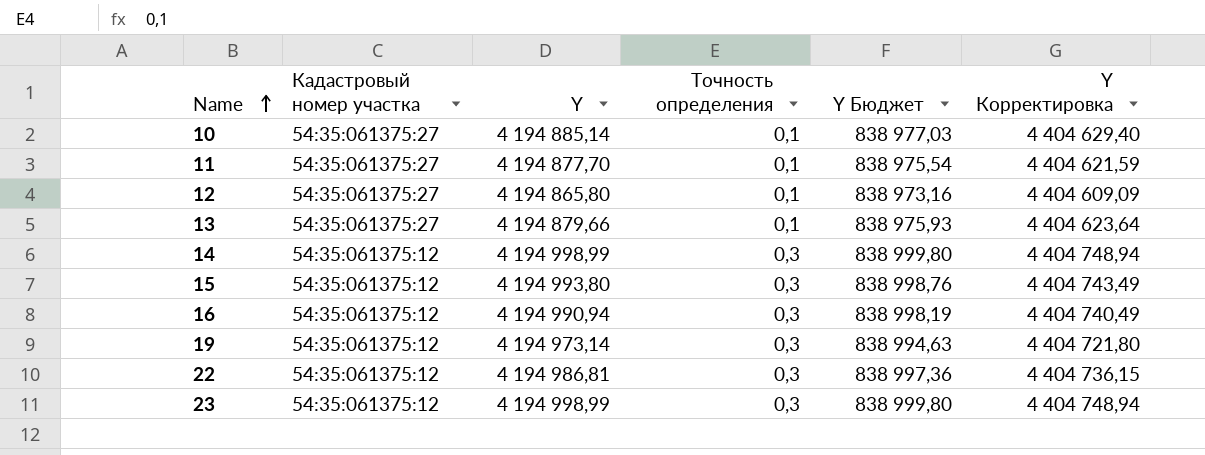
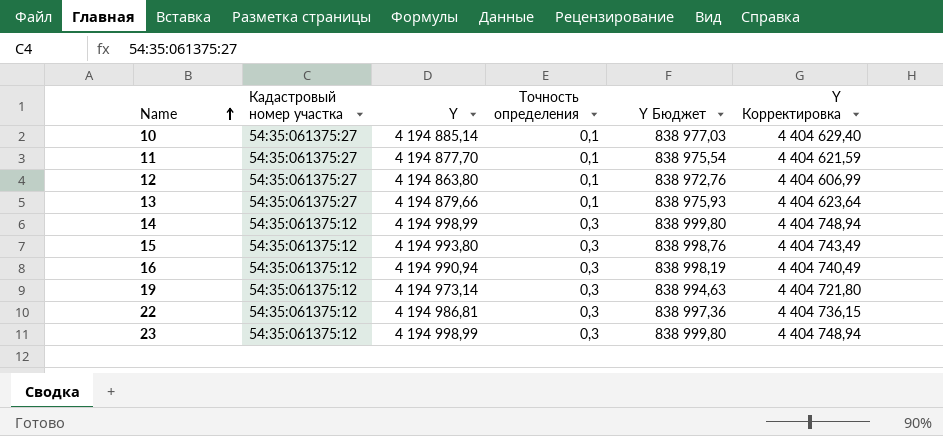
12 | Y: 4 194 865,80 -> 4 194 863,80
12 | Y Бюджет: 838 973,16 -> 838 972,76
12 | Y Корректировка: 4 404 609,09 -> 4 404 606,99

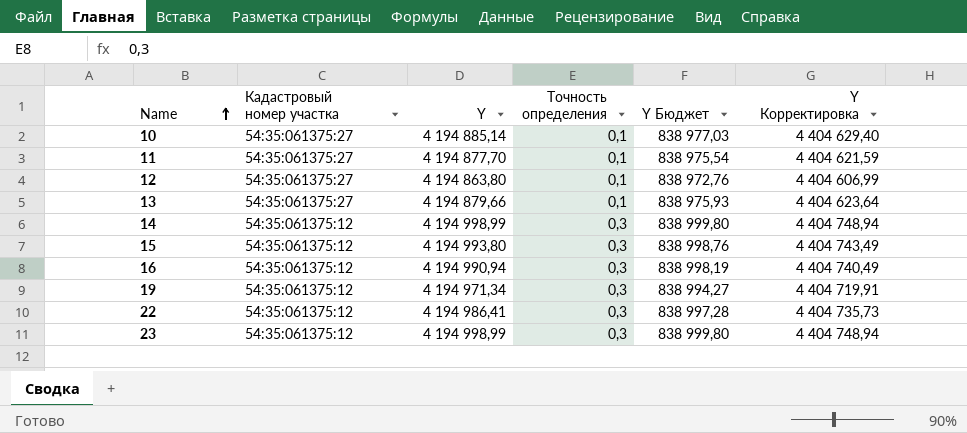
19 | Y: 4 194 973,14 -> 4 194 971,34
19 | Y Бюджет: 838 994,63 -> 838 994,27
19 | Y Корректировка: 4 404 721,80 -> 4 404 719,91
22 | Y: 4 194 986,81 -> 4 194 986,41
22 | Y Бюджет: 838 997,36 -> 838 997,28
22 | Y Корректировка: 4 404 736,15 -> 4 404 735,73

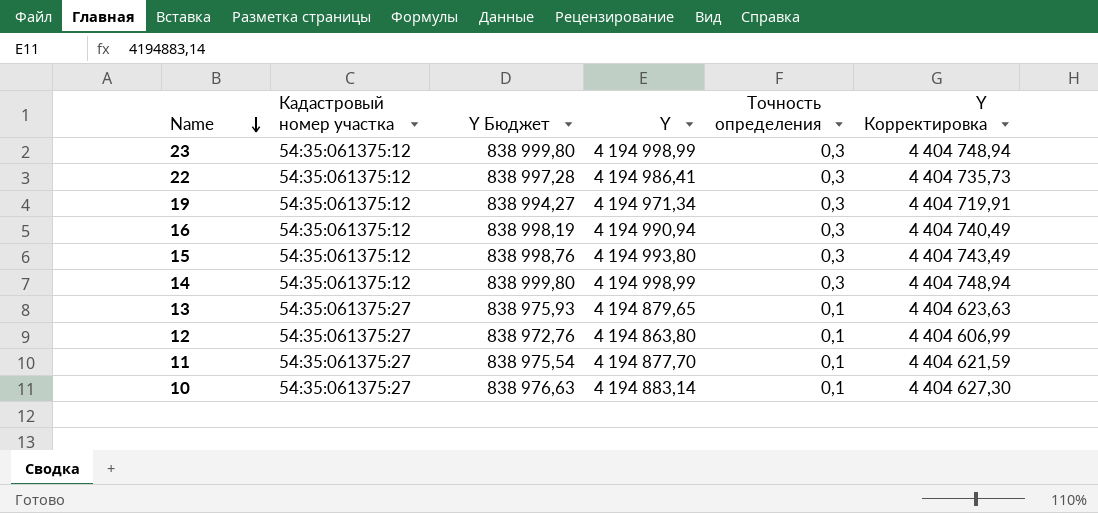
row order: Name ascending -> Name descending
column Y Бюджет | position: 5 -> 3
13 | Y: 4 194 879,66 -> 4 194 879,65
13 | Y Корректировка: 4 404 623,64 -> 4 404 623,63
10 | Y Бюджет: 838 977,03 -> 838 976,63
10 | Y: 4 194 885,14 -> 4 194 883,14
10 | Y Корректировка: 4 404 629,40 -> 4 404 627,30

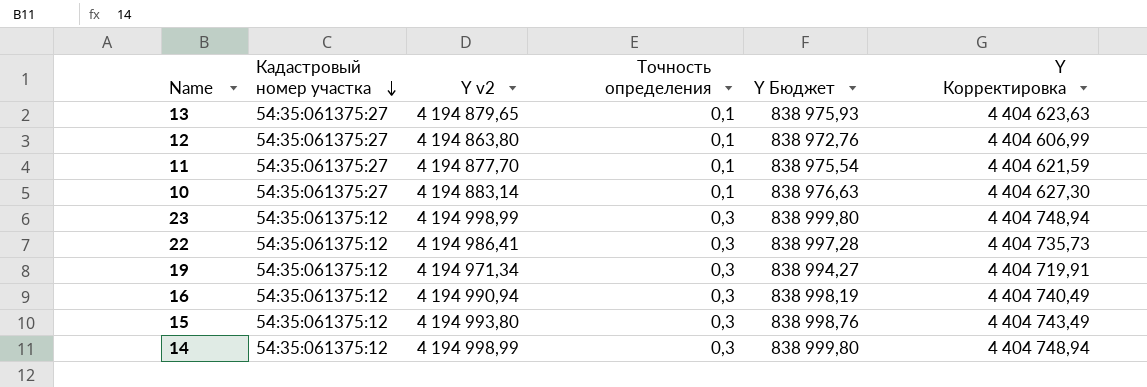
row order: Name descending -> Кадастровый номер участка descending
column name: Y -> Y v2
column Y Бюджет | position: 3 -> 5

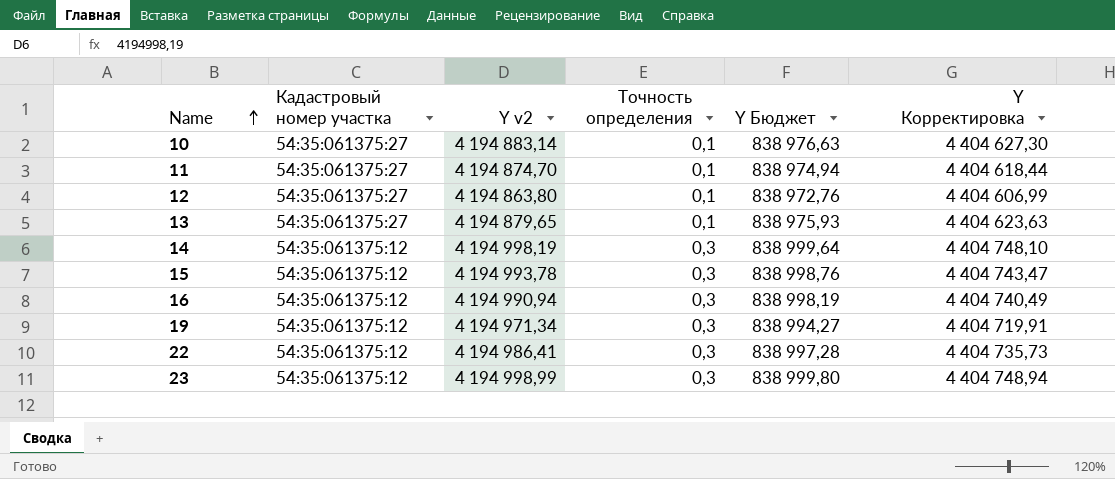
row order: Кадастровый номер участка descending -> Name ascending
11 | Y v2: 4 194 877,70 -> 4 194 874,70
11 | Y Бюджет: 838 975,54 -> 838 974,94
11 | Y Корректировка: 4 404 621,59 -> 4 404 618,44
14 | Y v2: 4 194 998,99 -> 4 194 998,19
14 | Y Бюджет: 838 999,80 -> 838 999,64
14 | Y Корректировка: 4 404 748,94 -> 4 404 748,10
15 | Y v2: 4 194 993,80 -> 4 194 993,78
15 | Y Корректировка: 4 404 743,49 -> 4 404 743,47

